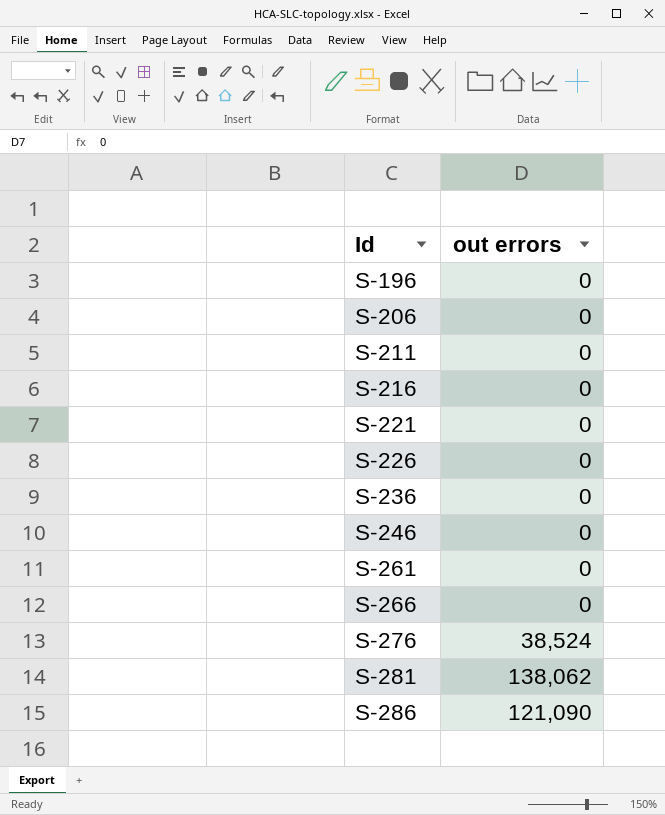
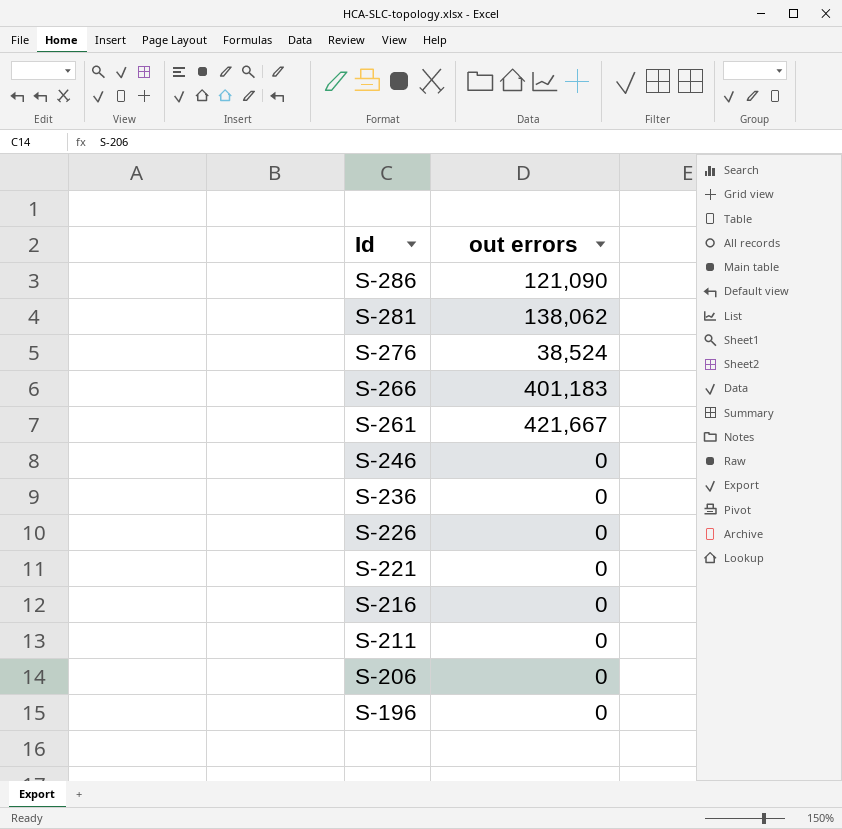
row order: Id ascending -> Id descending
S-266 | out errors: 0 -> 401,183
S-261 | out errors: 0 -> 421,667

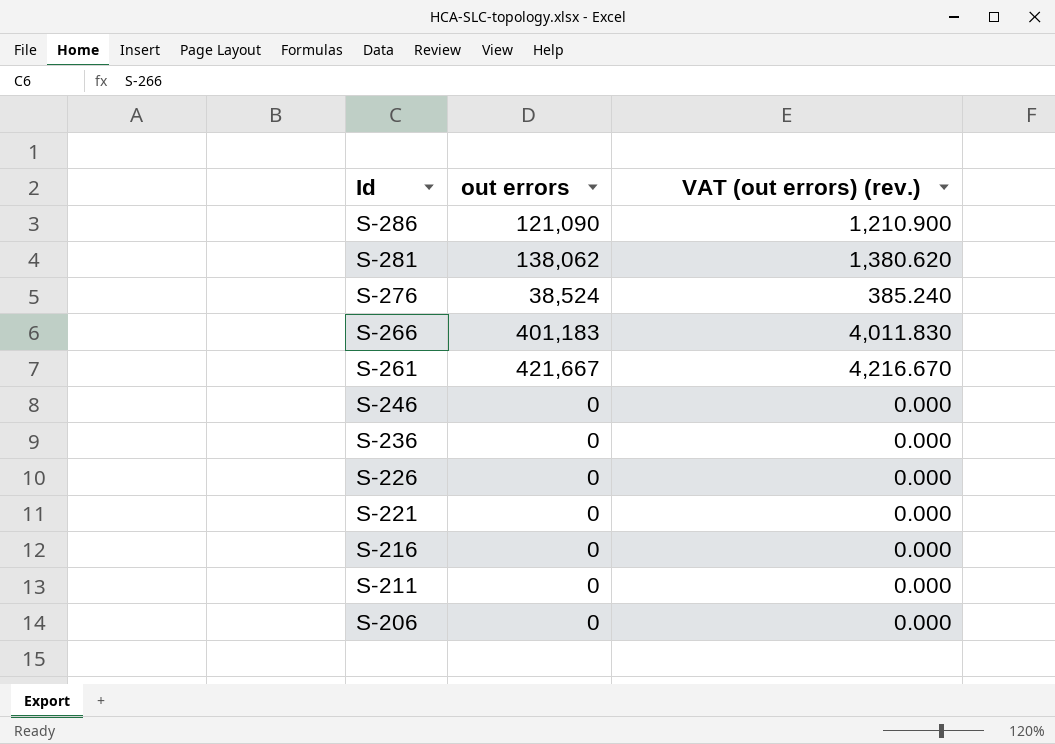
column VAT (out errors) (rev.) | formula: none -> [out errors] * 0.01
row S-196: 0 -> none

